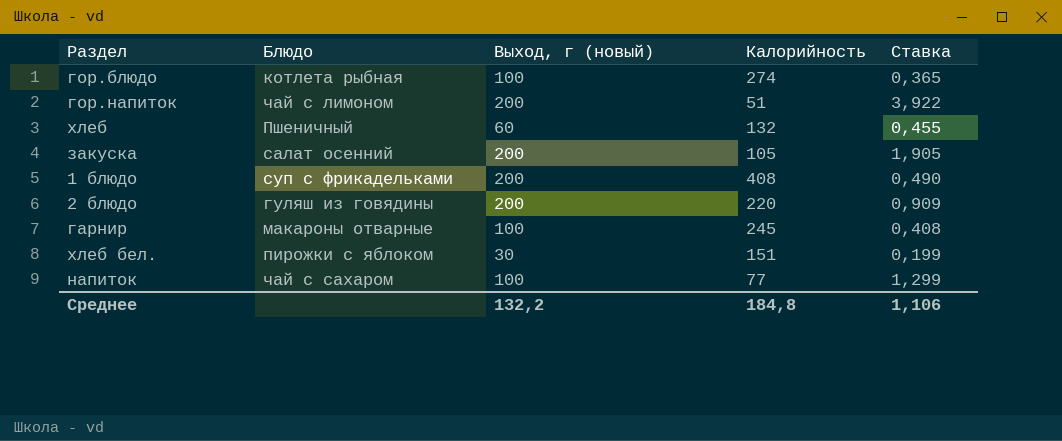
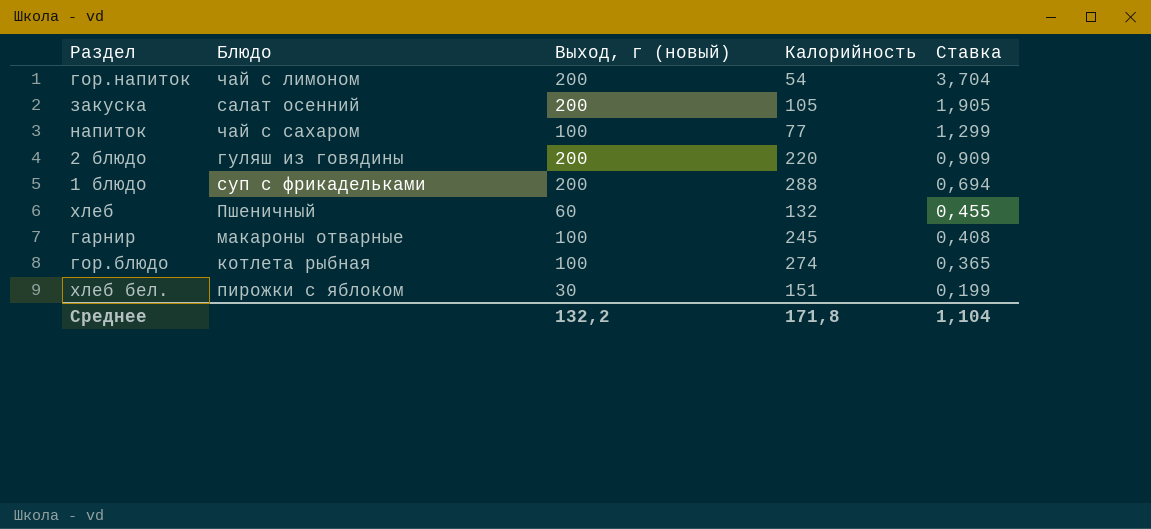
row order: none -> Ставка descending
гор.напиток | Калорийность: 51 -> 54
гор.напиток | Ставка: 3,922 -> 3,704
1 блюдо | Калорийность: 408 -> 288
1 блюдо | Ставка: 0,490 -> 0,694
Среднее | Калорийность: 184,8 -> 171,8
Среднее | Ставка: 1,106 -> 1,104

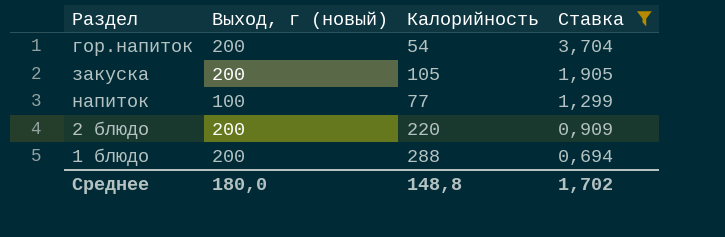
filter: none -> Ставка >= 0,694
column Блюдо | position: 2 -> none
Среднее | Выход, г (новый): 132,2 -> 180,0
Среднее | Калорийность: 171,8 -> 148,8
Среднее | Ставка: 1,104 -> 1,702

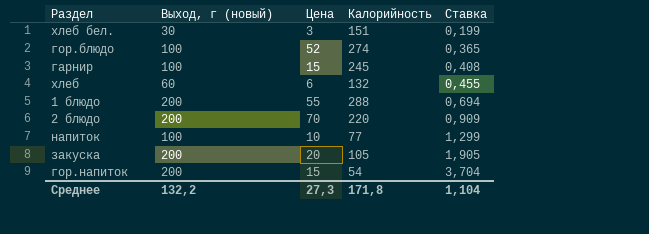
filter: Ставка >= 0,694 -> none
row order: Ставка descending -> Ставка ascending
column Цена | position: none -> 3
Среднее | Выход, г (новый): 180,0 -> 132,2
Среднее | Калорийность: 148,8 -> 171,8
Среднее | Ставка: 1,702 -> 1,104

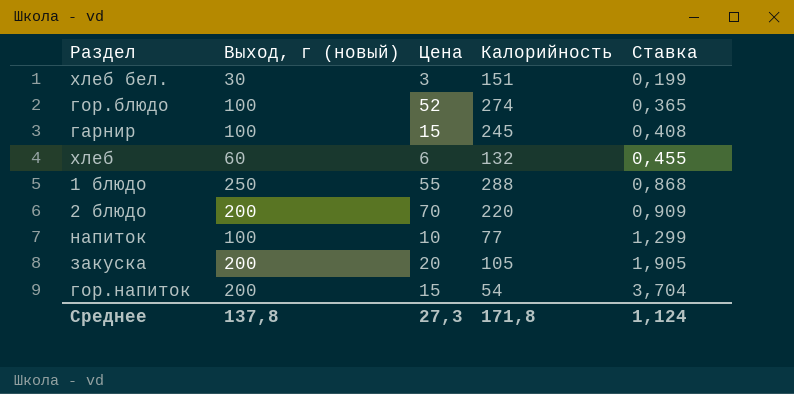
1 блюдо | Выход, г (новый): 200 -> 250
1 блюдо | Ставка: 0,694 -> 0,868
Среднее | Выход, г (новый): 132,2 -> 137,8
Среднее | Ставка: 1,104 -> 1,124

